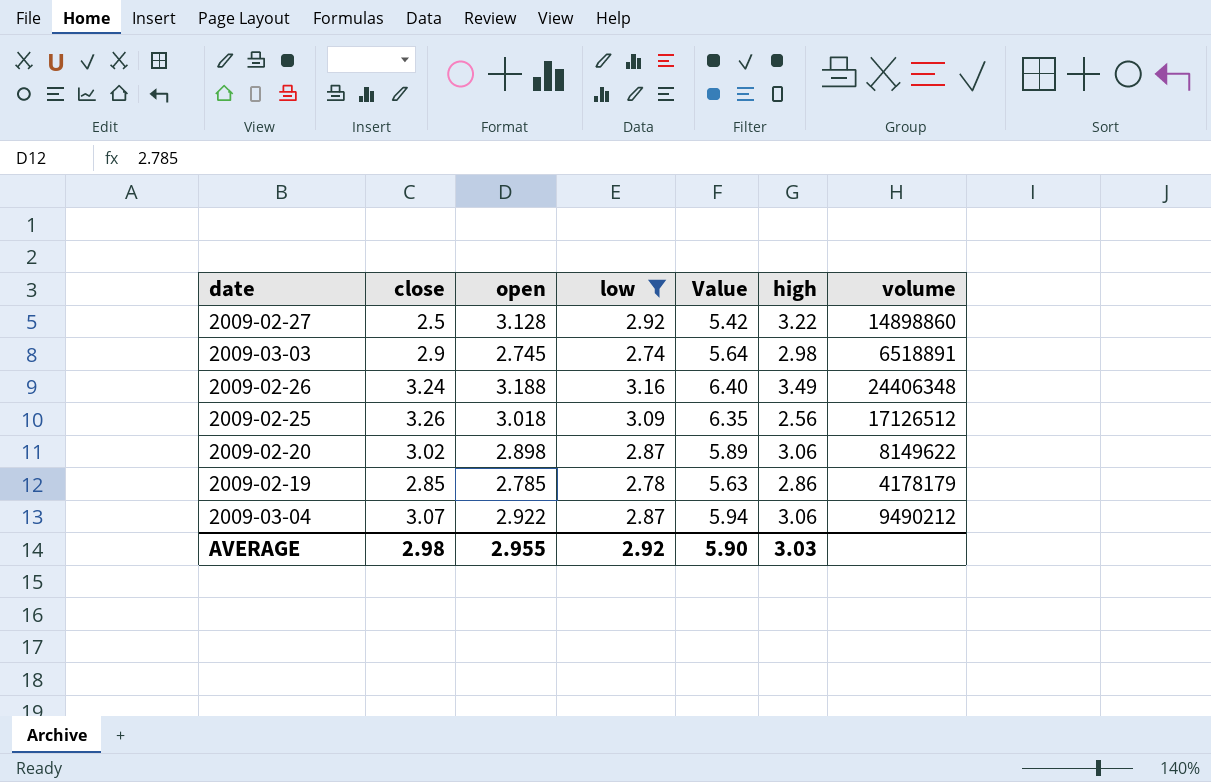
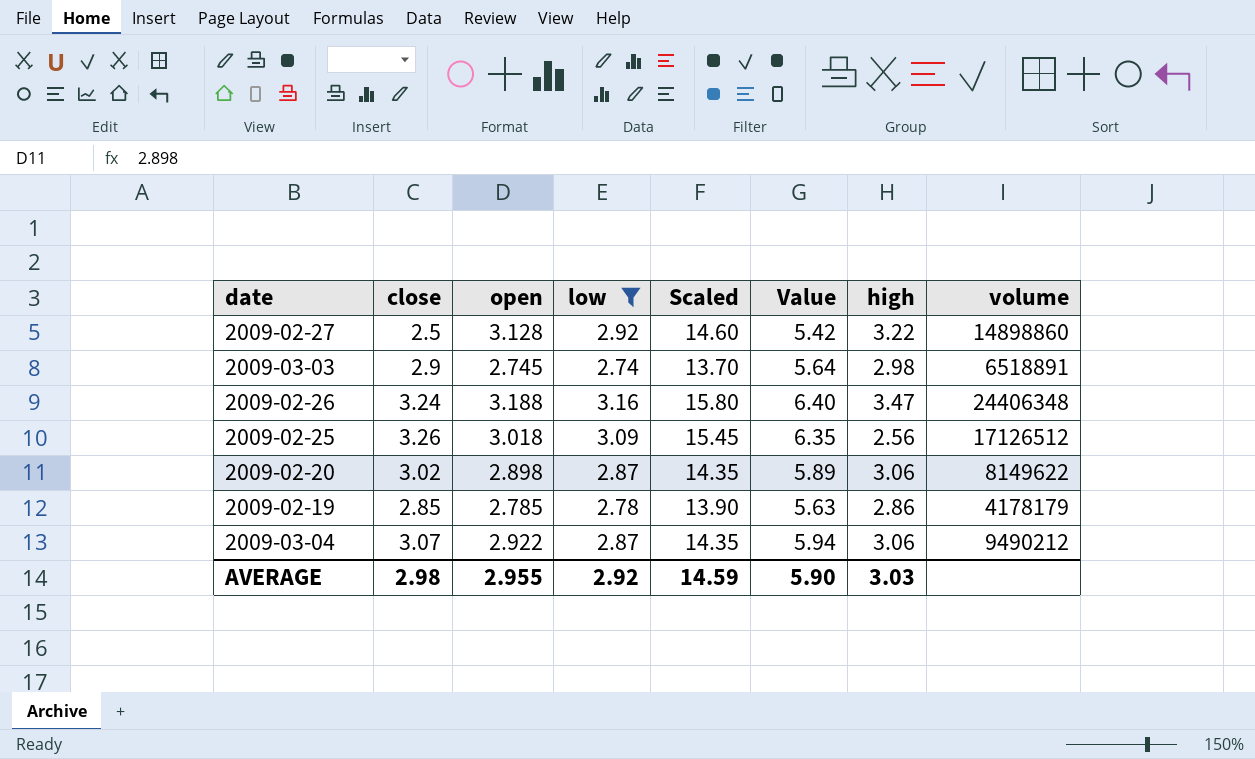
column Scaled | formula: none -> [low] * 5
2009-02-26 | high: 3.49 -> 3.47

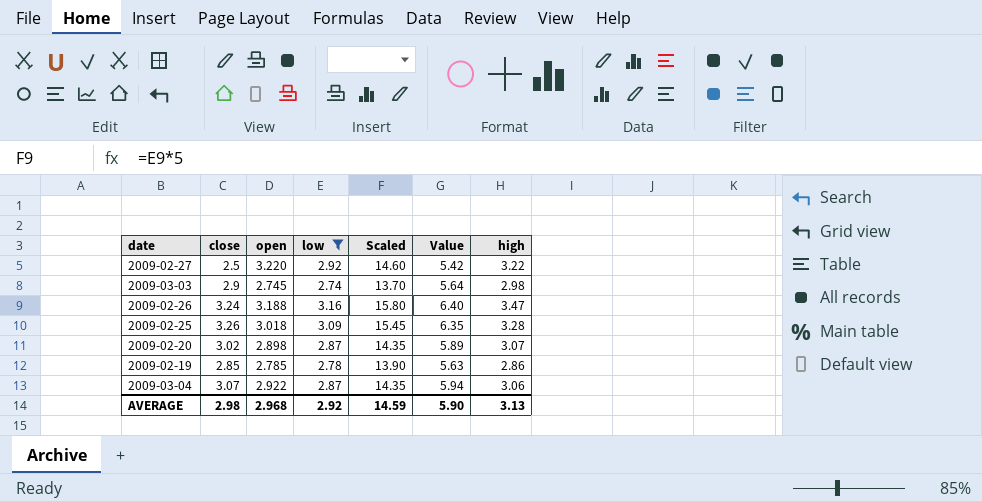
column volume | position: 8 -> none
2009-02-27 | open: 3.128 -> 3.220
2009-02-25 | high: 2.56 -> 3.28
2009-02-20 | high: 3.06 -> 3.07
AVERAGE | open: 2.955 -> 2.968
AVERAGE | high: 3.03 -> 3.13

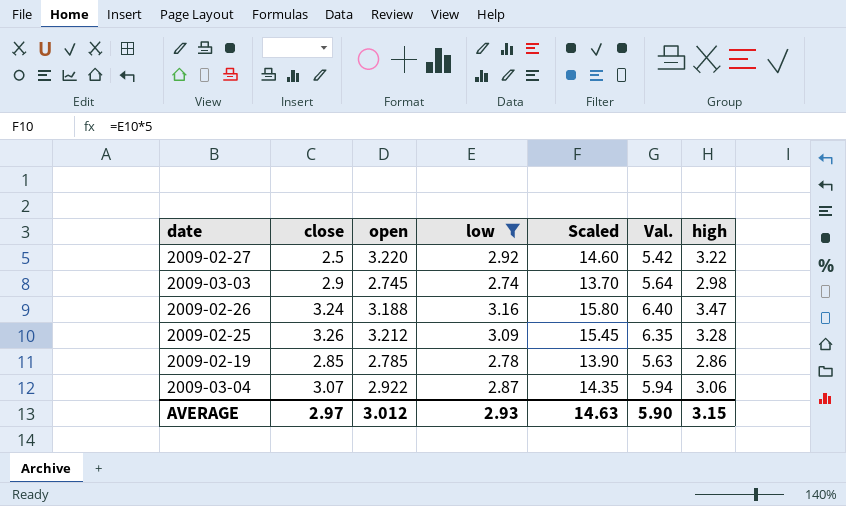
column name: Value -> Val.
row 2009-02-20: 3.02 | 2.898 | 2.87 | 14.35 | 5.89 | 3.07 -> none
2009-02-25 | open: 3.018 -> 3.212
AVERAGE | close: 2.98 -> 2.97
AVERAGE | open: 2.968 -> 3.012
AVERAGE | low: 2.92 -> 2.93
AVERAGE | Scaled: 14.59 -> 14.63
AVERAGE | high: 3.13 -> 3.15

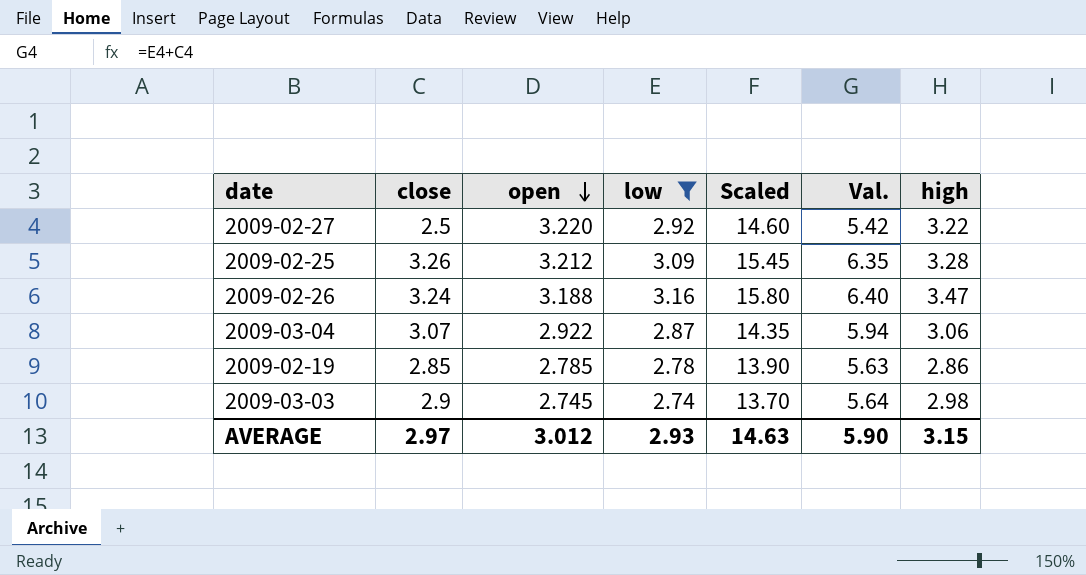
row order: none -> open descending

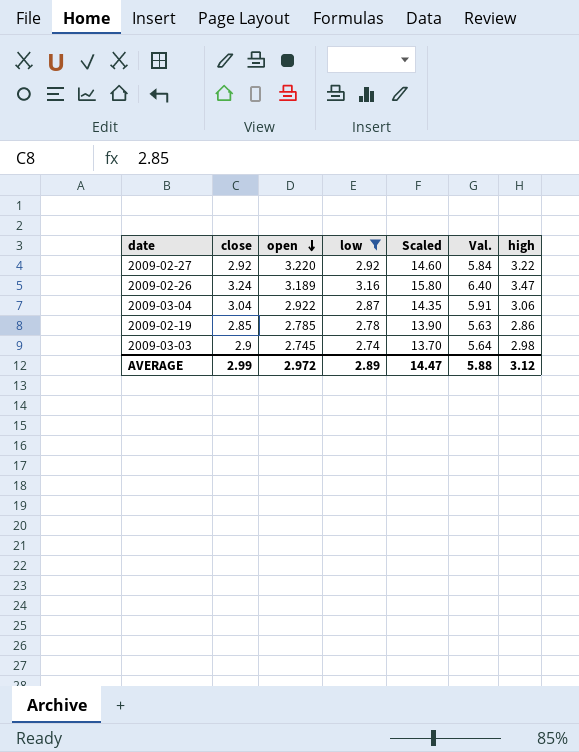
row 2009-02-25: 3.26 | 3.212 | 3.09 | 15.45 | 6.35 | 3.28 -> none
2009-02-27 | close: 2.5 -> 2.92
2009-02-27 | Val.: 5.42 -> 5.84
2009-02-26 | open: 3.188 -> 3.189
2009-03-04 | close: 3.07 -> 3.04
2009-03-04 | Val.: 5.94 -> 5.91
AVERAGE | close: 2.97 -> 2.99
AVERAGE | open: 3.012 -> 2.972
AVERAGE | low: 2.93 -> 2.89
AVERAGE | Scaled: 14.63 -> 14.47
AVERAGE | Val.: 5.90 -> 5.88
AVERAGE | high: 3.15 -> 3.12

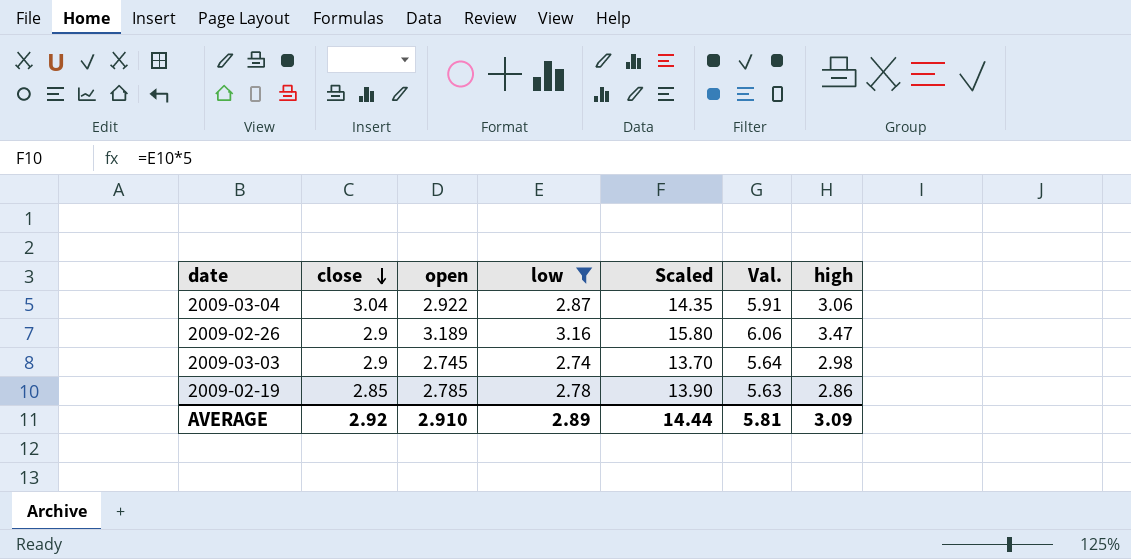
row order: open descending -> close descending
row 2009-02-27: 2.92 | 3.220 | 2.92 | 14.60 | 5.84 | 3.22 -> none
2009-02-26 | close: 3.24 -> 2.9
2009-02-26 | Val.: 6.40 -> 6.06
AVERAGE | close: 2.99 -> 2.92
AVERAGE | open: 2.972 -> 2.910
AVERAGE | Scaled: 14.47 -> 14.44
AVERAGE | Val.: 5.88 -> 5.81
AVERAGE | high: 3.12 -> 3.09

